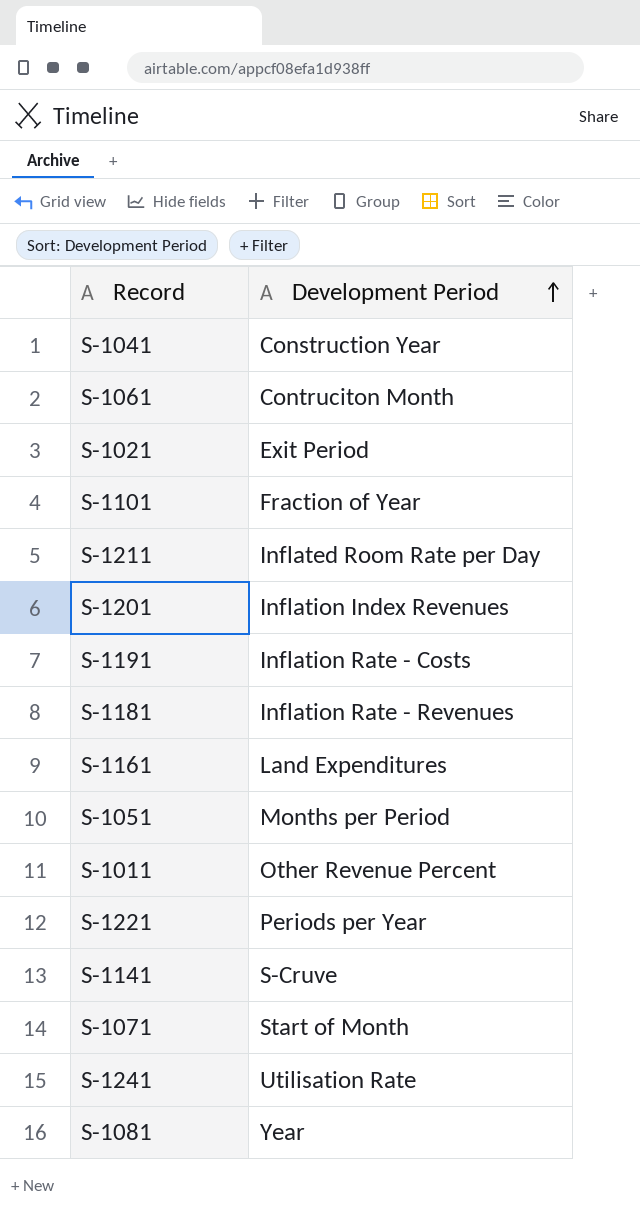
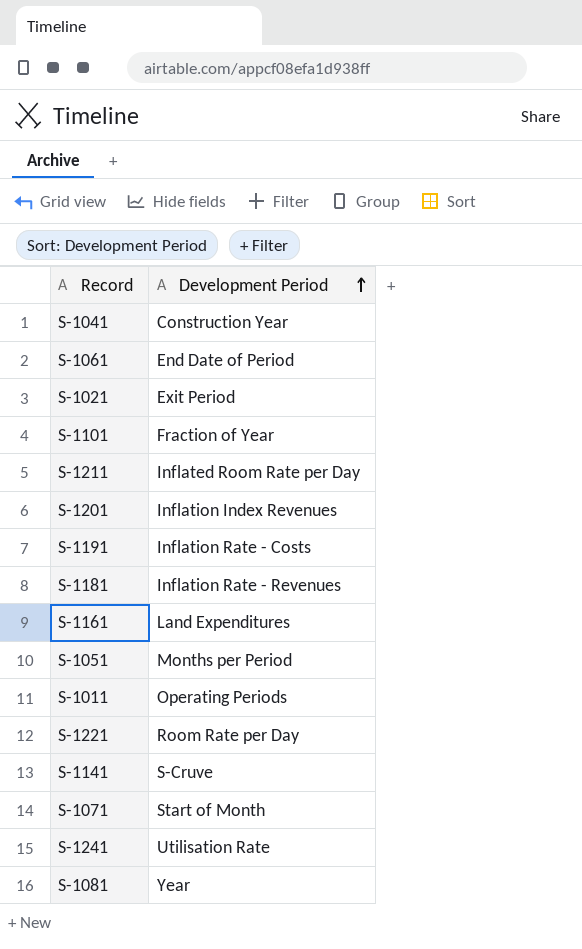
S-1061 | Development Period: Contruciton Month -> End Date of Period
S-1011 | Development Period: Other Revenue Percent -> Operating Periods
S-1221 | Development Period: Periods per Year -> Room Rate per Day

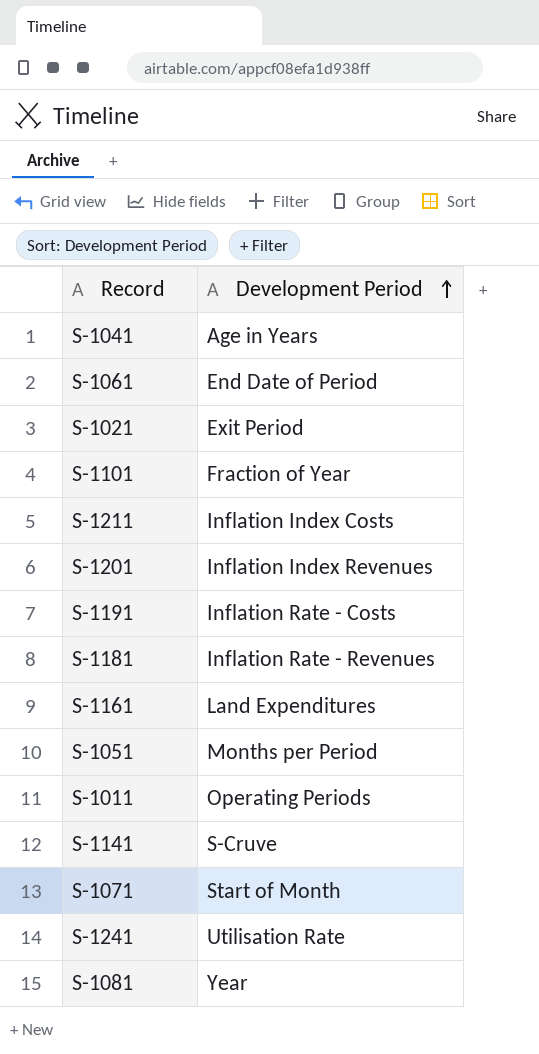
row S-1221: Room Rate per Day -> none
S-1041 | Development Period: Construction Year -> Age in Years
S-1211 | Development Period: Inflated Room Rate per Day -> Inflation Index Costs

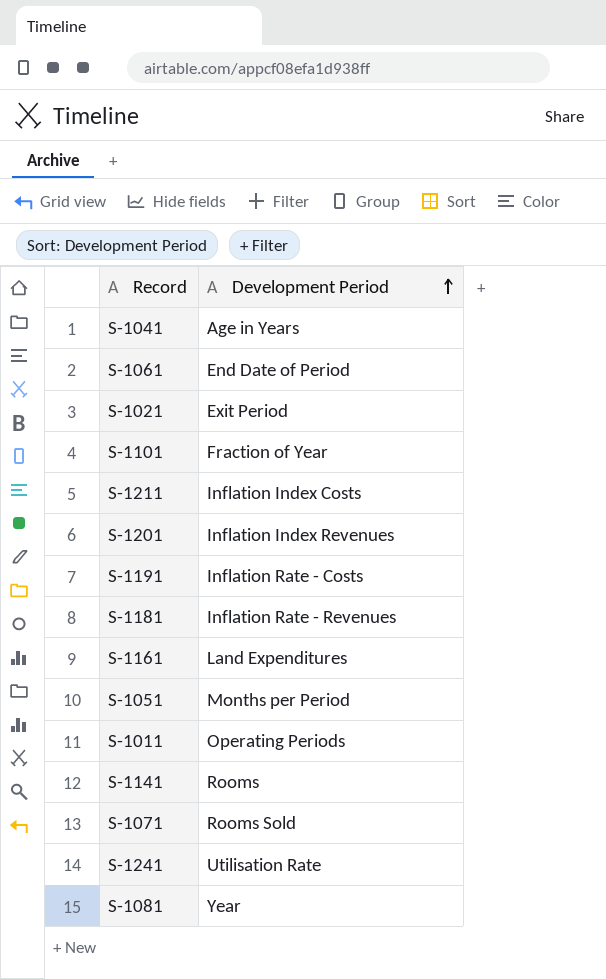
S-1141 | Development Period: S-Cruve -> Rooms
S-1071 | Development Period: Start of Month -> Rooms Sold

